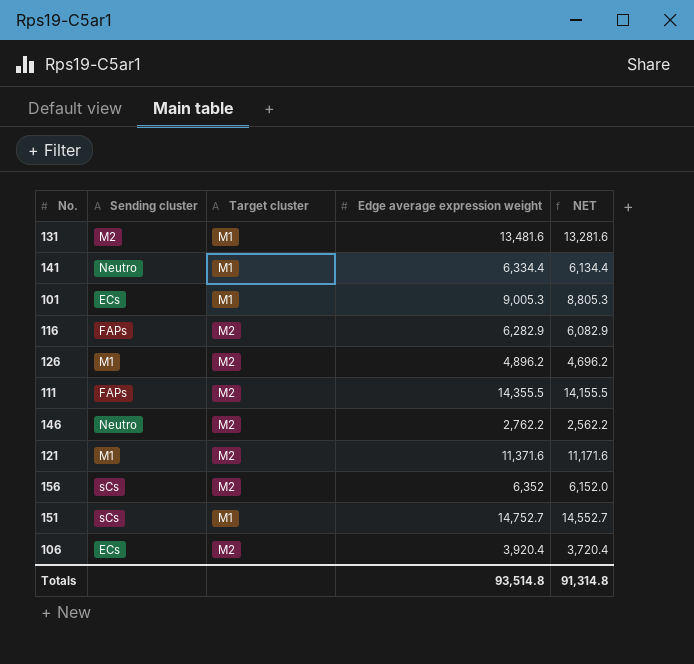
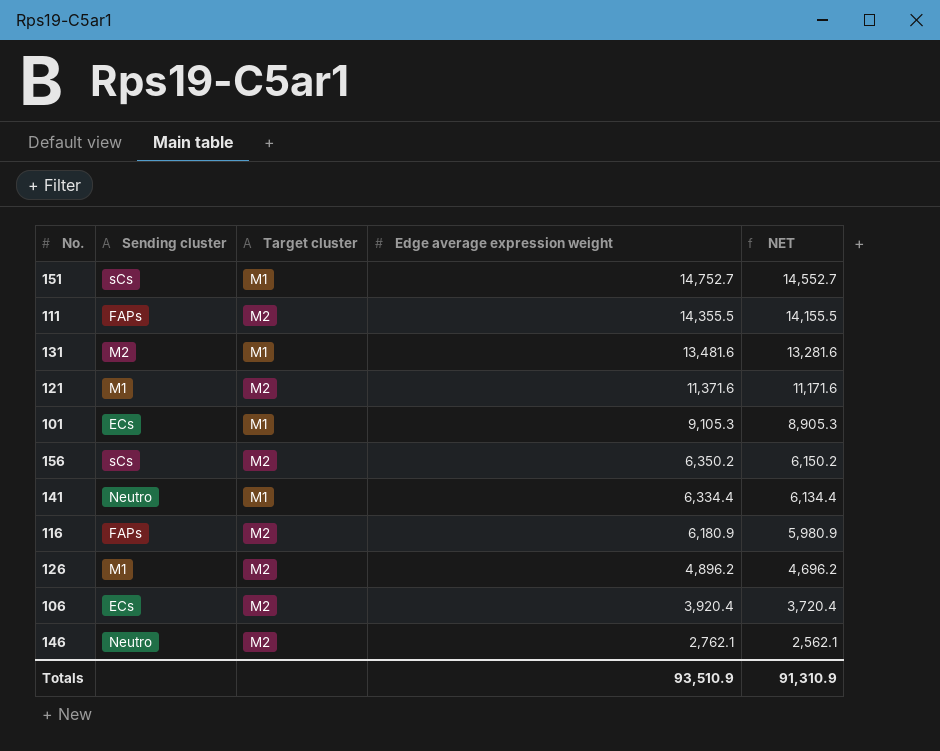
row order: none -> Edge average expression weight descending
101 | Edge average expression weight: 9,005.3 -> 9,105.3
101 | NET: 8,805.3 -> 8,905.3
156 | Edge average expression weight: 6,352 -> 6,350.2
156 | NET: 6,152.0 -> 6,150.2
116 | Edge average expression weight: 6,282.9 -> 6,180.9
116 | NET: 6,082.9 -> 5,980.9
146 | Edge average expression weight: 2,762.2 -> 2,762.1
146 | NET: 2,562.2 -> 2,562.1
Totals | Edge average expression weight: 93,514.8 -> 93,510.9
Totals | NET: 91,314.8 -> 91,310.9

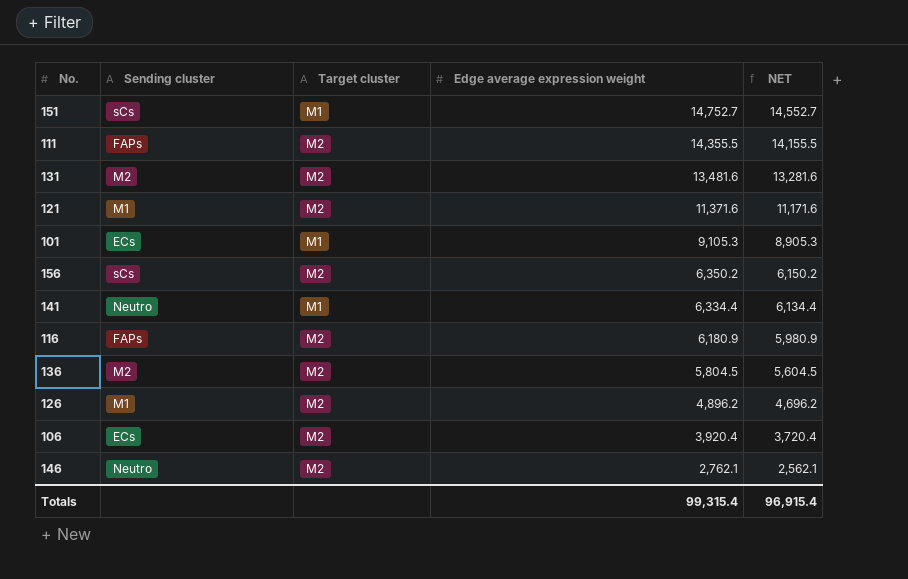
131 | Target cluster: M1 -> M2
row 136: none -> M2 | M2 | 5,804.5 | 5,604.5
Totals | Edge average expression weight: 93,510.9 -> 99,315.4
Totals | NET: 91,310.9 -> 96,915.4

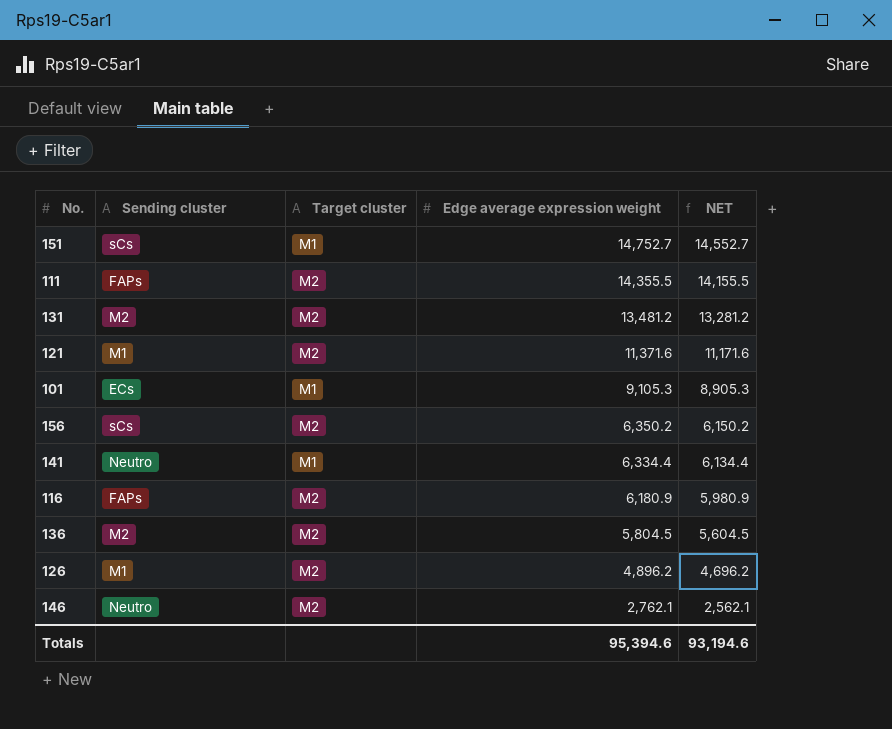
row 106: ECs | M2 | 3,920.4 | 3,720.4 -> none
131 | Edge average expression weight: 13,481.6 -> 13,481.2
131 | NET: 13,281.6 -> 13,281.2
Totals | Edge average expression weight: 99,315.4 -> 95,394.6
Totals | NET: 96,915.4 -> 93,194.6

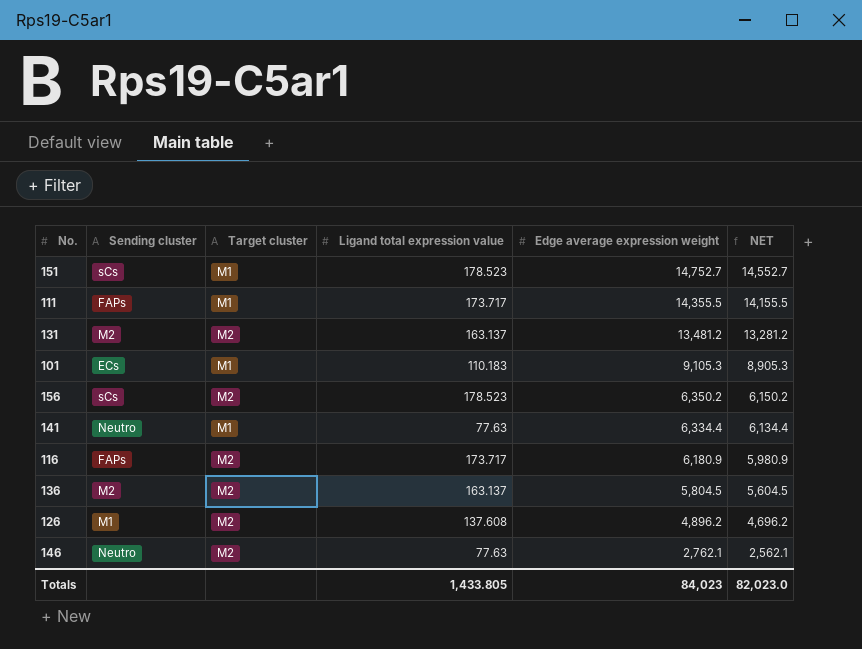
column Ligand total expression value | position: none -> 4
row 121: M1 | M2 | 11,371.6 | 11,171.6 -> none
111 | Target cluster: M2 -> M1
Totals | Edge average expression weight: 95,394.6 -> 84,023
Totals | NET: 93,194.6 -> 82,023.0

